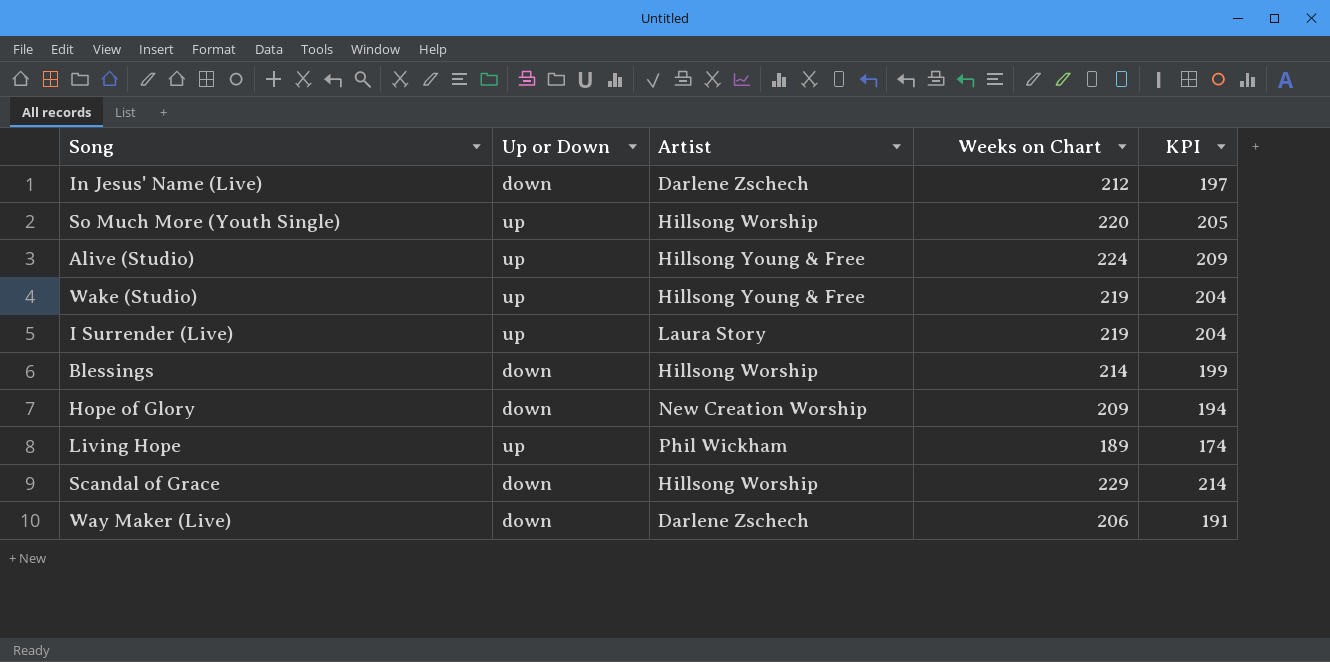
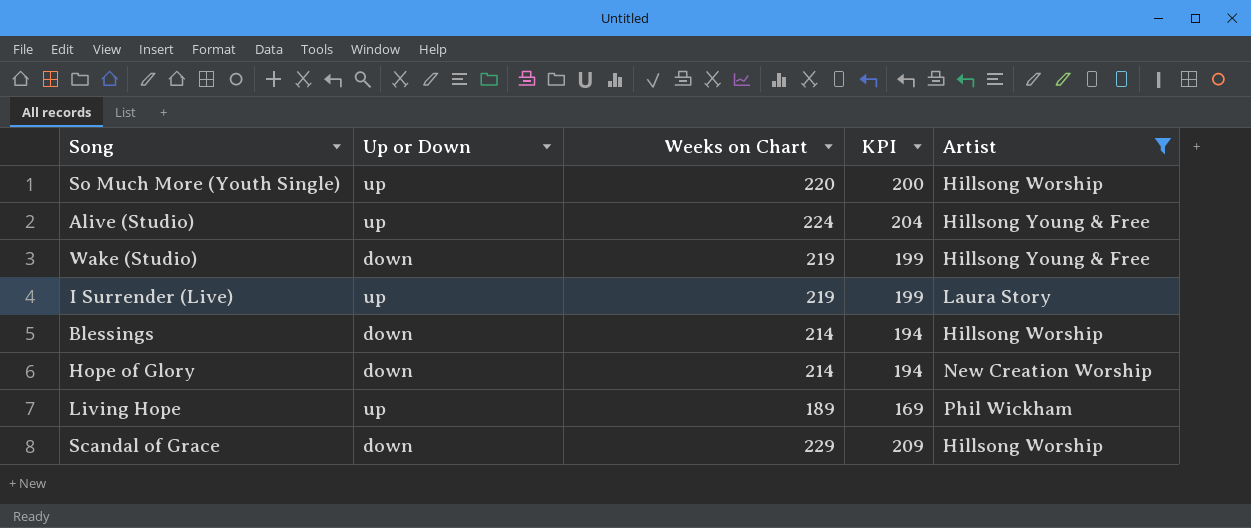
filter: none -> Artist != Darlene Zschech
column KPI | formula: [Weeks on Chart] - 15 -> [Weeks on Chart] - 20
column Artist | position: 3 -> 5
Wake (Studio) | Up or Down: up -> down
Hope of Glory | Weeks on Chart: 209 -> 214

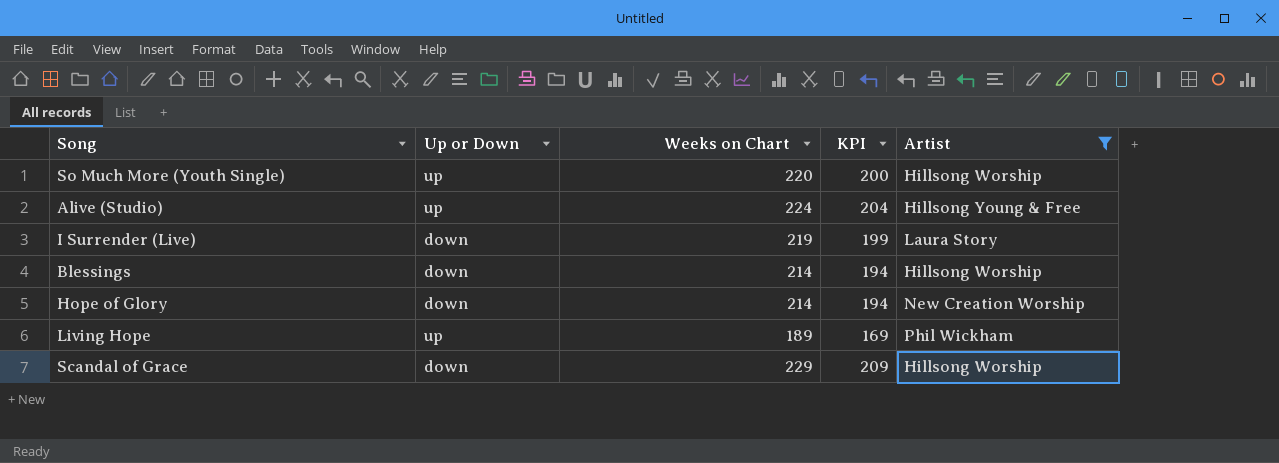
row Wake (Studio): down | 219 | 199 | Hillsong Young & Free -> none
I Surrender (Live) | Up or Down: up -> down

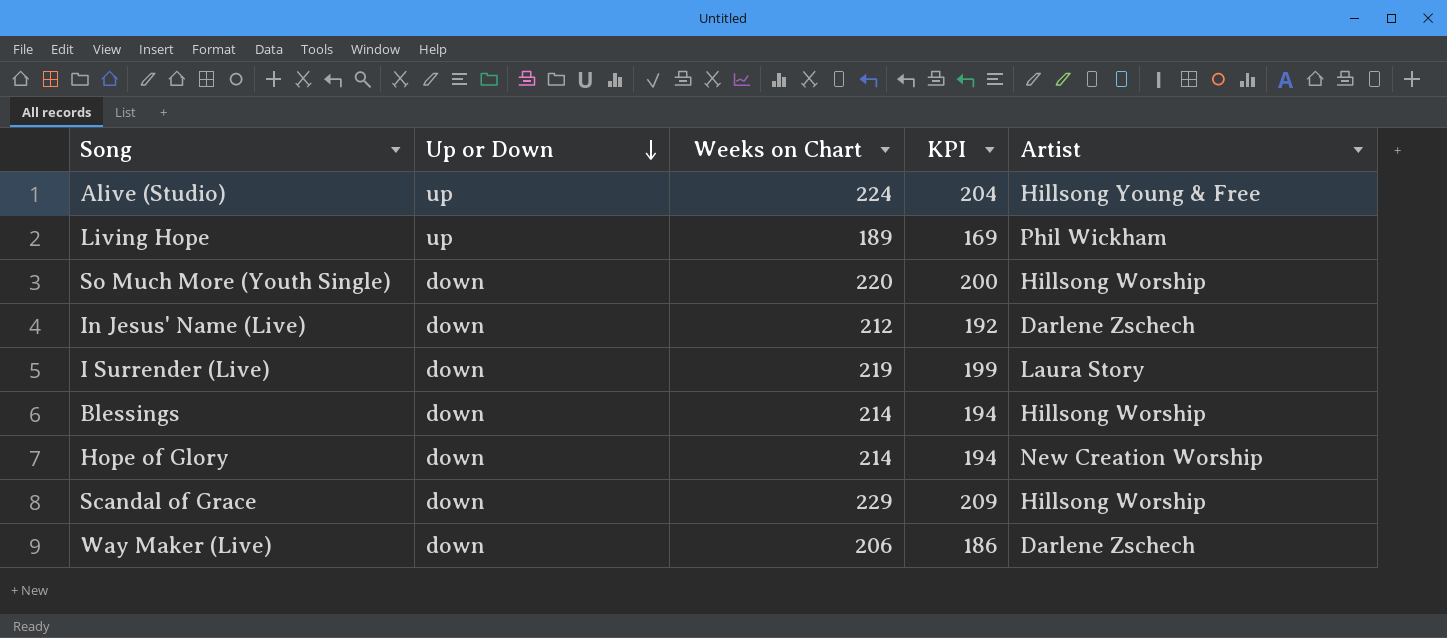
filter: Artist != Darlene Zschech -> none
row order: none -> Up or Down descending
So Much More (Youth Single) | Up or Down: up -> down

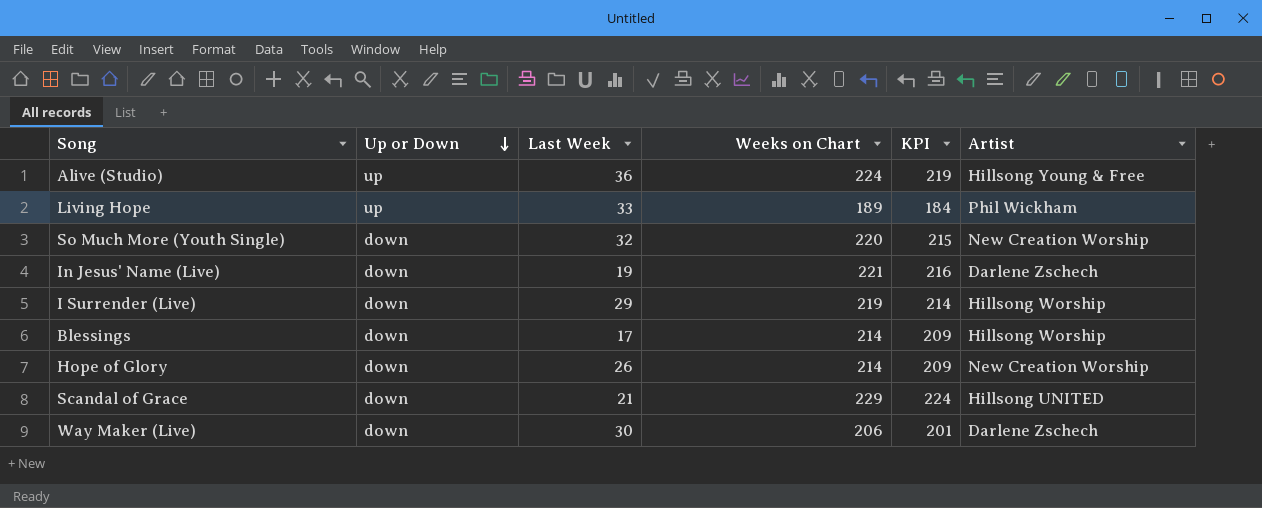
column Last Week | position: none -> 3
column KPI | formula: [Weeks on Chart] - 20 -> [Weeks on Chart] - 5
So Much More (Youth Single) | Artist: Hillsong Worship -> New Creation Worship
In Jesus' Name (Live) | Weeks on Chart: 212 -> 221
I Surrender (Live) | Artist: Laura Story -> Hillsong Worship
Scandal of Grace | Artist: Hillsong Worship -> Hillsong UNITED

